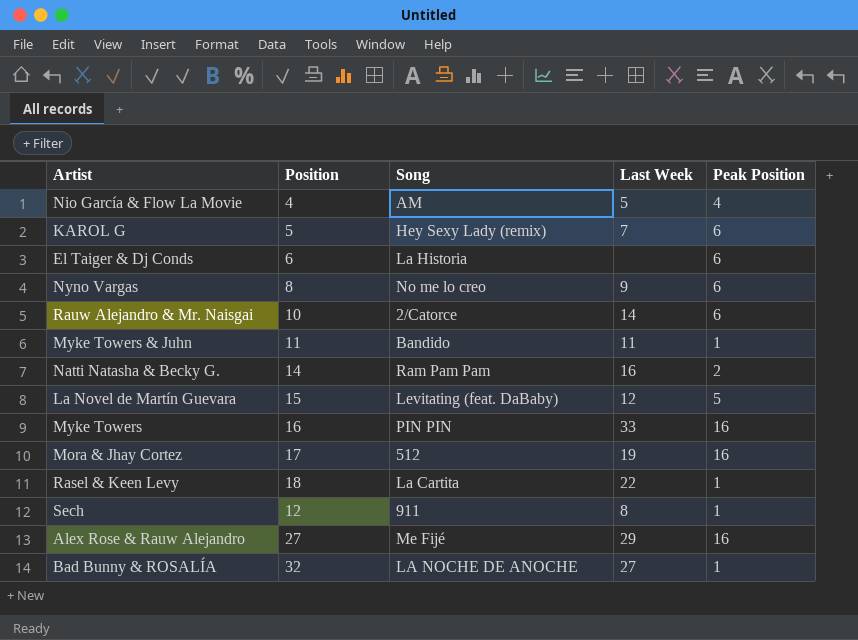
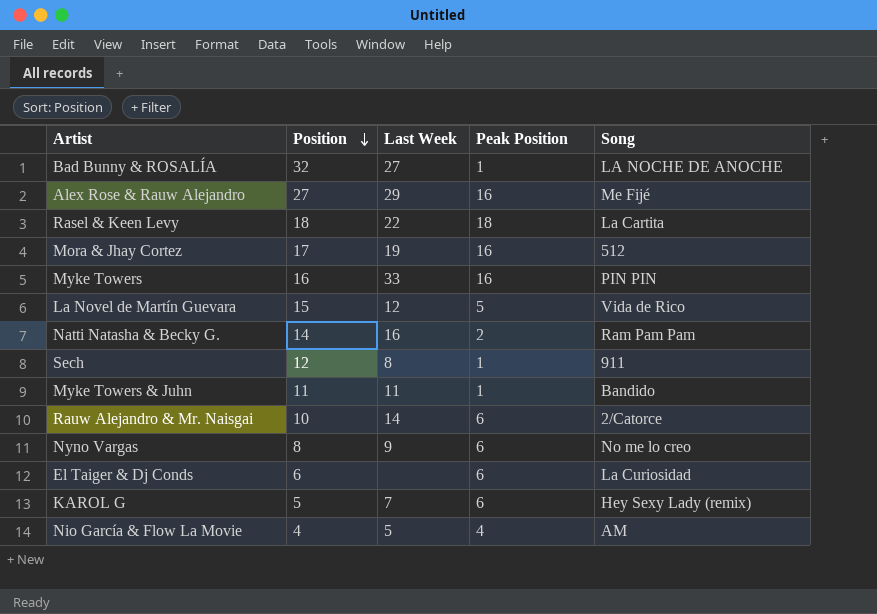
row order: none -> Position descending
column Song | position: 3 -> 5
Rasel & Keen Levy | Peak Position: 1 -> 18
La Novel de Martín Guevara | Song: Levitating (feat. DaBaby) -> Vida de Rico
El Taiger & Dj Conds | Song: La Historia -> La Curiosidad

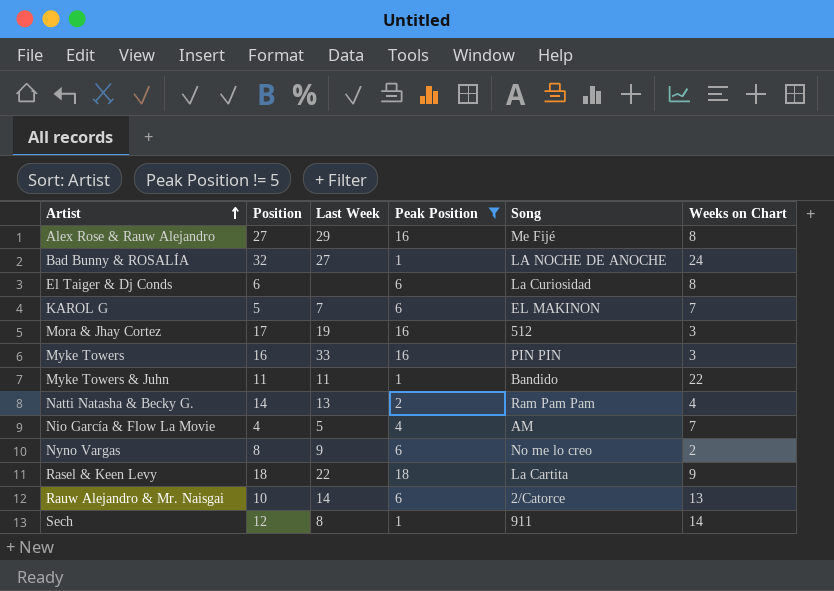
filter: none -> Peak Position != 5
row order: Position descending -> Artist ascending
column Weeks on Chart | position: none -> 6
KAROL G | Song: Hey Sexy Lady (remix) -> EL MAKINON
Natti Natasha & Becky G. | Last Week: 16 -> 13

